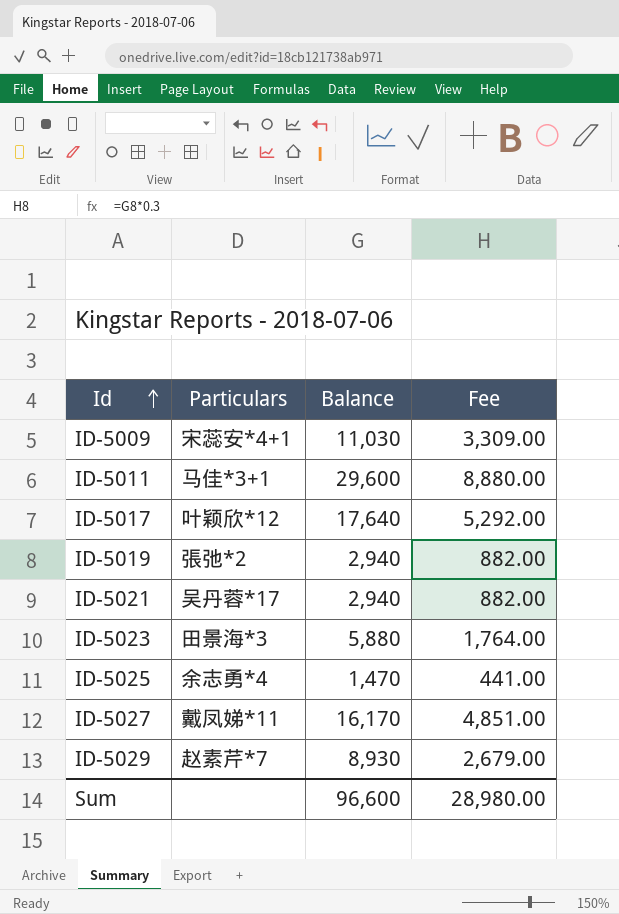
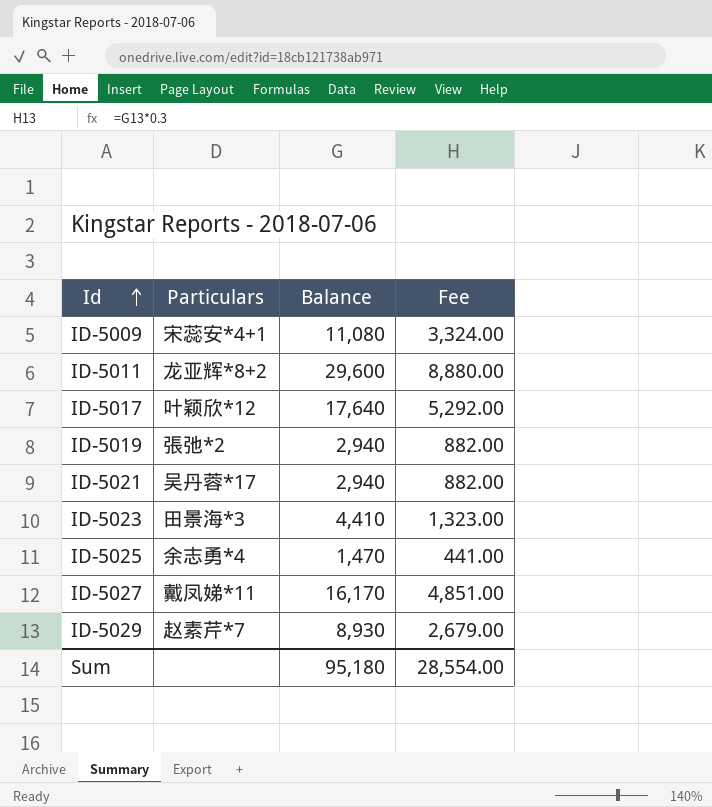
ID-5009 | Balance: 11,030 -> 11,080
ID-5009 | Fee: 3,309.00 -> 3,324.00
ID-5011 | Particulars: 马佳*3+1 -> 龙亚辉*8+2
ID-5023 | Balance: 5,880 -> 4,410
ID-5023 | Fee: 1,764.00 -> 1,323.00
Sum | Balance: 96,600 -> 95,180
Sum | Fee: 28,980.00 -> 28,554.00

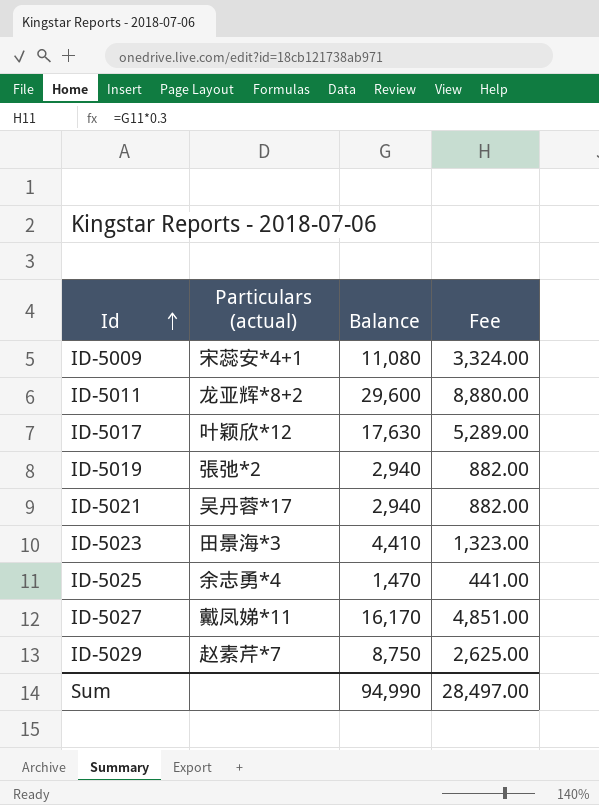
column name: Particulars -> Particulars (actual)
ID-5017 | Balance: 17,640 -> 17,630
ID-5017 | Fee: 5,292.00 -> 5,289.00
ID-5029 | Balance: 8,930 -> 8,750
ID-5029 | Fee: 2,679.00 -> 2,625.00
Sum | Balance: 95,180 -> 94,990
Sum | Fee: 28,554.00 -> 28,497.00

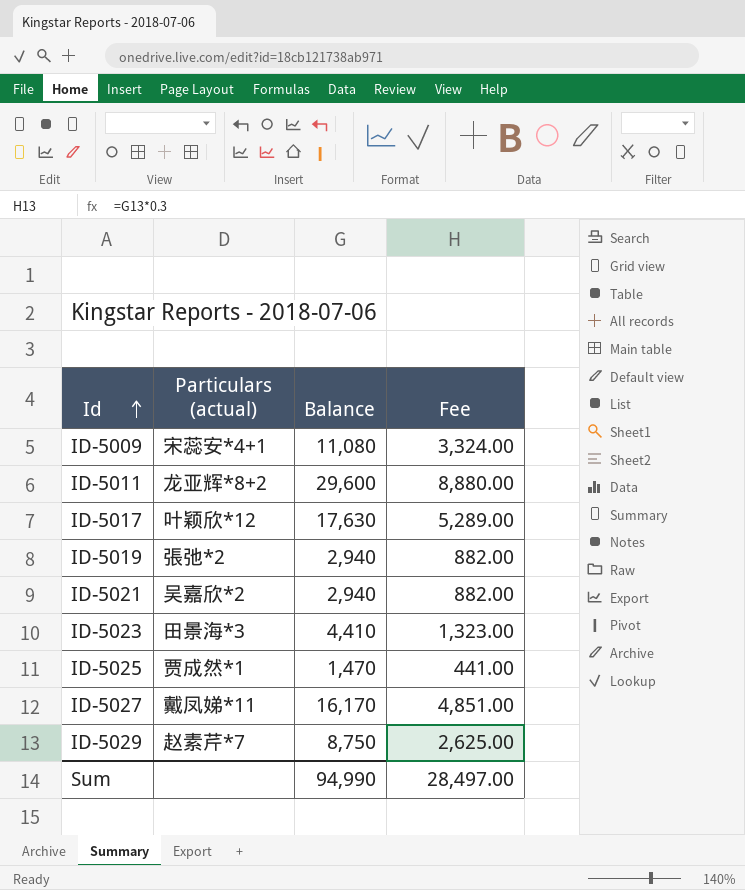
ID-5021 | Particulars (actual): 吴丹蓉*17 -> 吴嘉欣*2
ID-5025 | Particulars (actual): 余志勇*4 -> 贾成然*1

